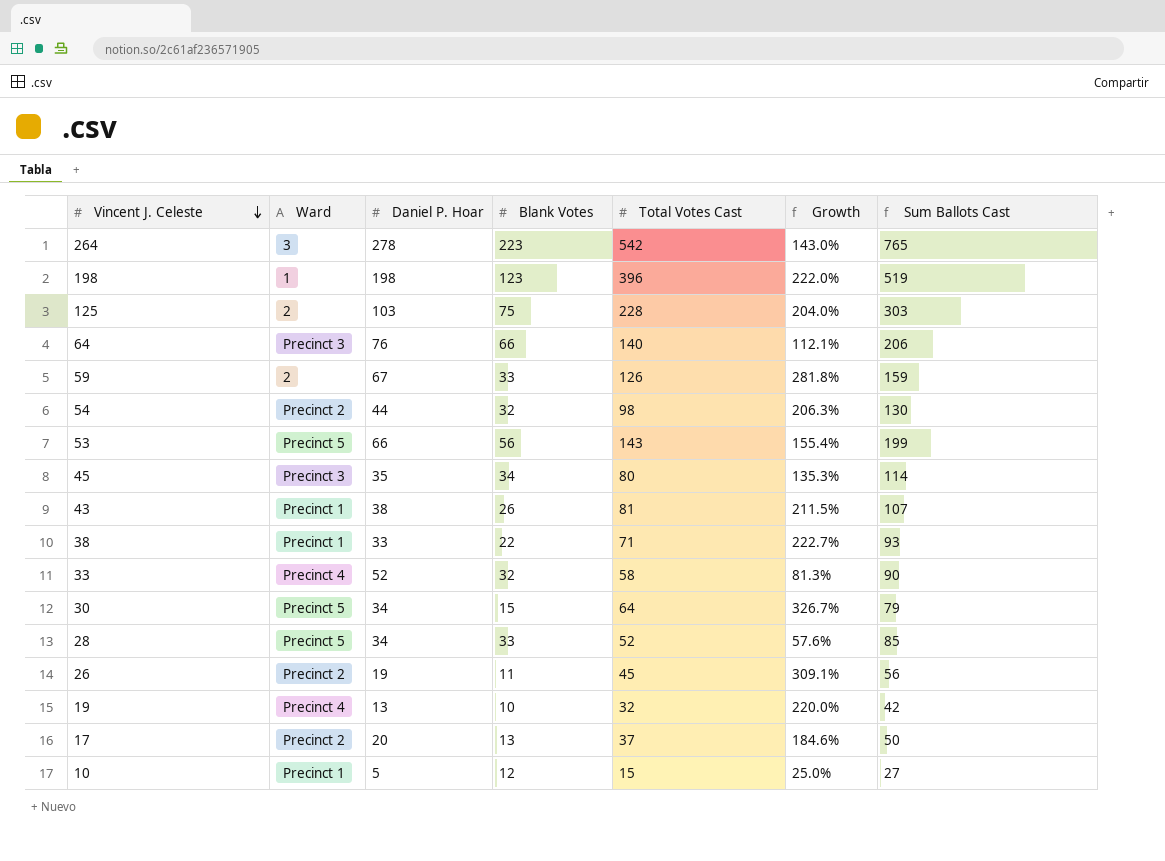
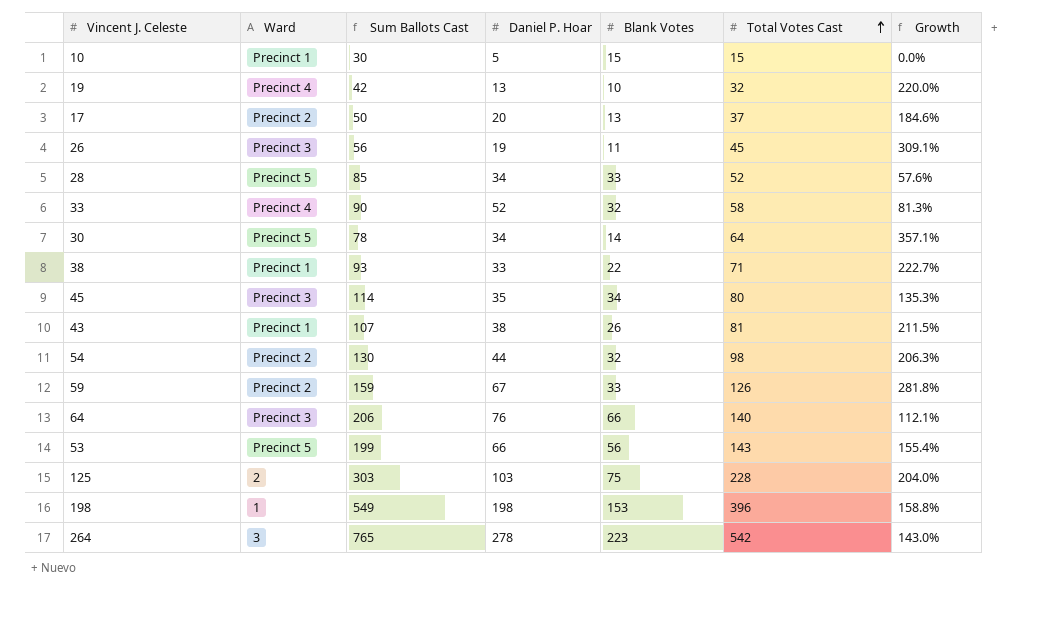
row order: Vincent J. Celeste descending -> Total Votes Cast ascending
column Sum Ballots Cast | position: 7 -> 3
10 | Sum Ballots Cast: 27 -> 30
10 | Blank Votes: 12 -> 15
10 | Growth: 25.0% -> 0.0%
26 | Ward: Precinct 2 -> Precinct 3
30 | Sum Ballots Cast: 79 -> 78
30 | Blank Votes: 15 -> 14
30 | Growth: 326.7% -> 357.1%
59 | Ward: 2 -> Precinct 2
198 | Sum Ballots Cast: 519 -> 549
198 | Blank Votes: 123 -> 153
198 | Growth: 222.0% -> 158.8%

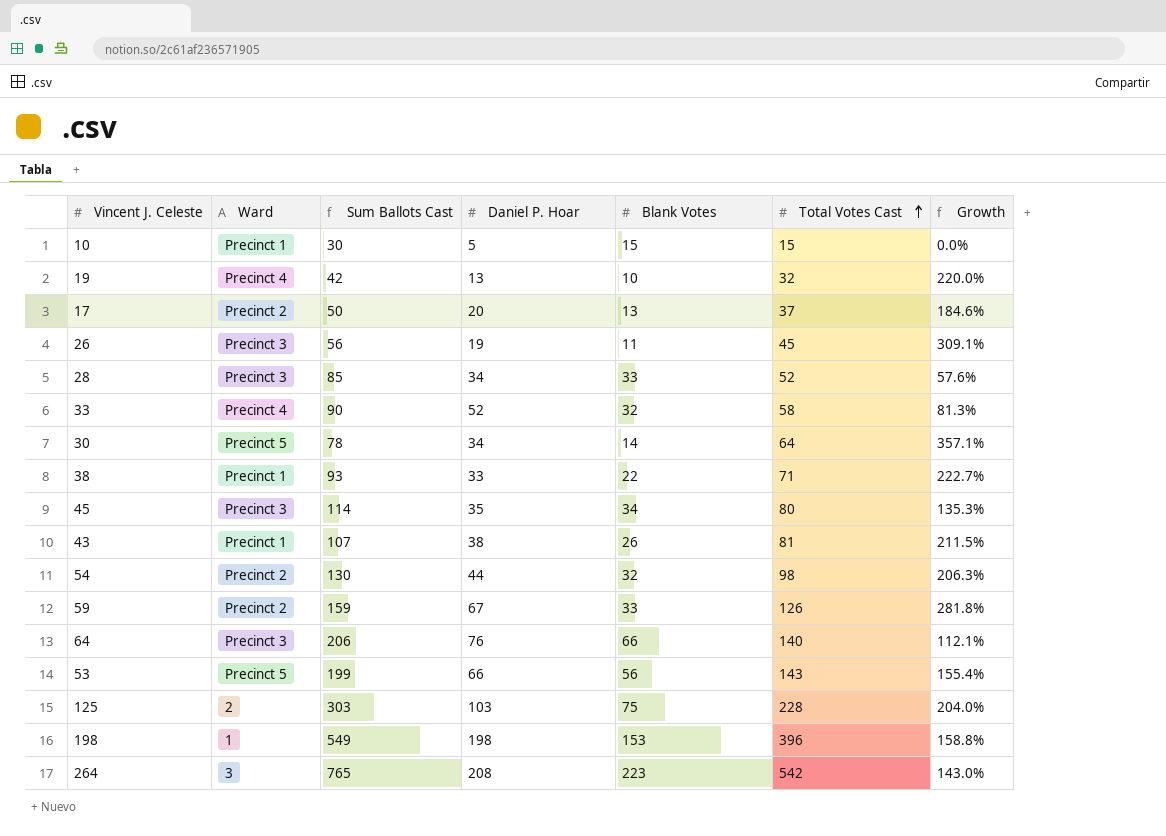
28 | Ward: Precinct 5 -> Precinct 3
264 | Daniel P. Hoar: 278 -> 208

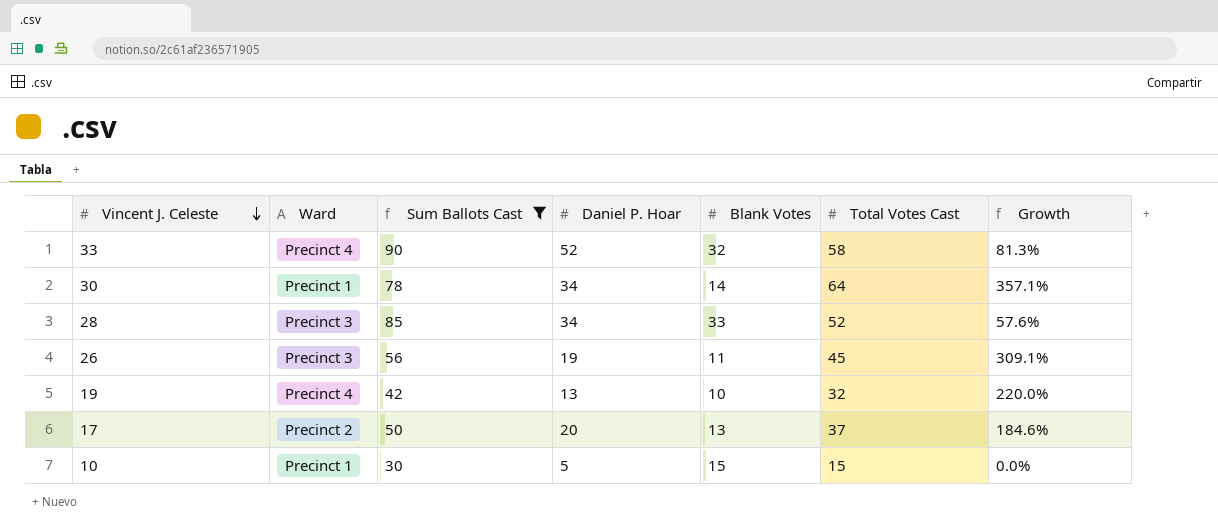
filter: none -> Sum Ballots Cast <= 90
row order: Total Votes Cast ascending -> Vincent J. Celeste descending
30 | Ward: Precinct 5 -> Precinct 1

